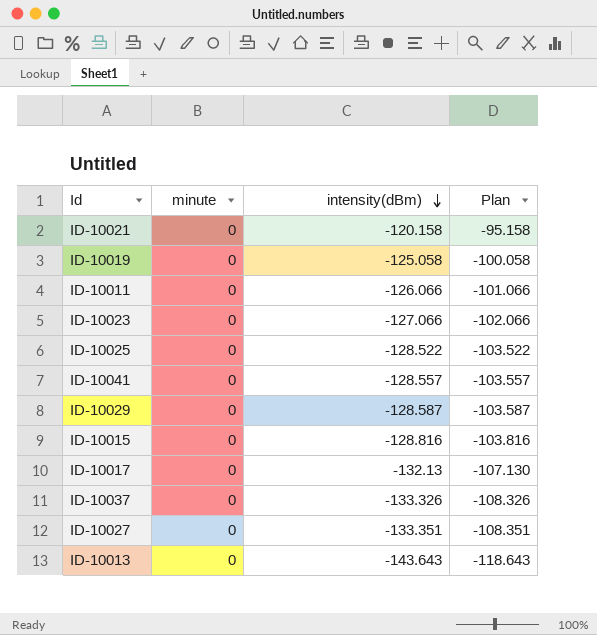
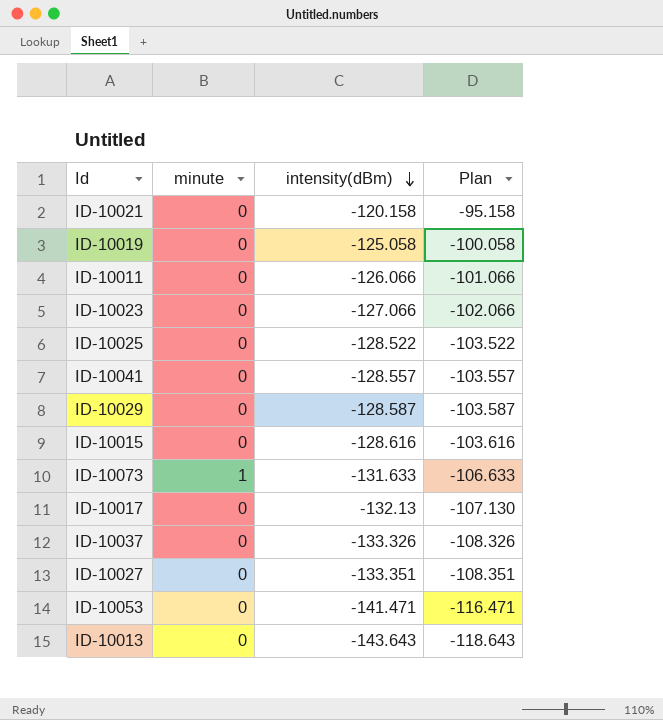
ID-10015 | intensity(dBm): -128.816 -> -128.616
ID-10015 | Plan: -103.816 -> -103.616
row ID-10073: none -> 1 | -131.633 | -106.633
row ID-10053: none -> 0 | -141.471 | -116.471

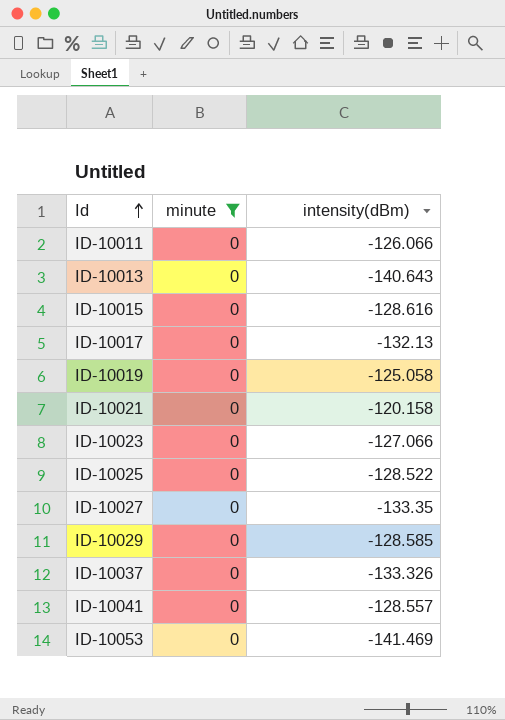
filter: none -> minute = 0
row order: intensity(dBm) descending -> Id ascending
column Plan | formula: [intensity(dBm)] + 25 -> none
ID-10013 | intensity(dBm): -143.643 -> -140.643
ID-10027 | intensity(dBm): -133.351 -> -133.35
ID-10029 | intensity(dBm): -128.587 -> -128.585
ID-10053 | intensity(dBm): -141.471 -> -141.469

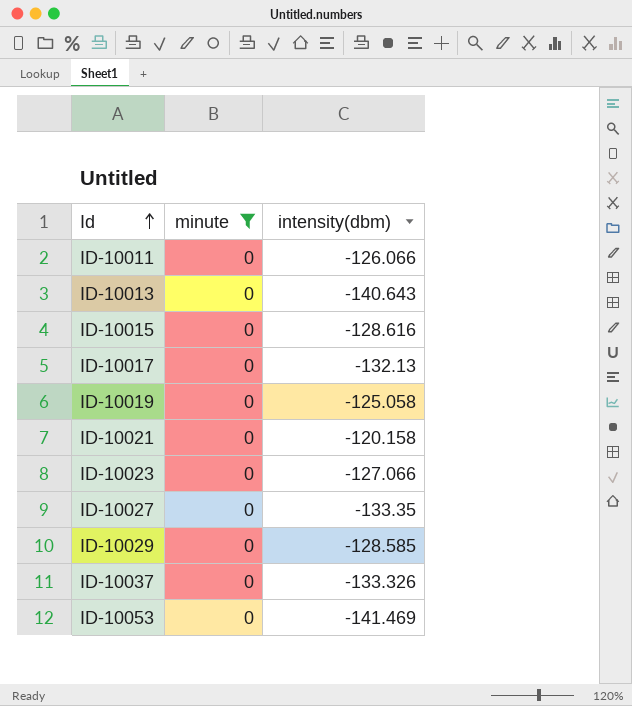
column name: intensity(dBm) -> intensity(dbm)
row ID-10025: 0 | -128.522 -> none
row ID-10041: 0 | -128.557 -> none

